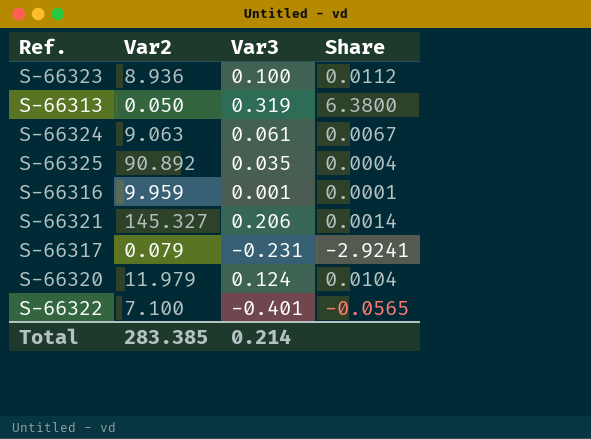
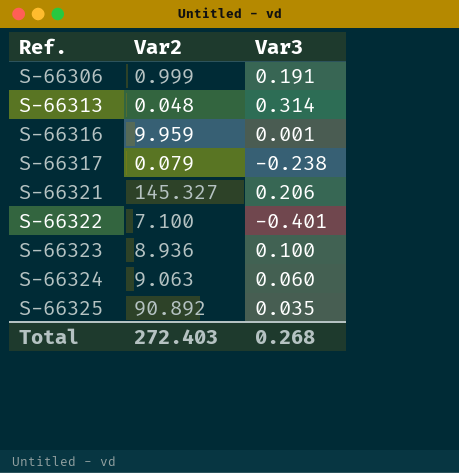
row order: none -> Ref. ascending
column Share | formula: [Var3] / [Var2] -> none
row S-66320: 11.979 | 0.124 | 0.0104 -> none
row S-66306: none -> 0.999 | 0.191
S-66313 | Var2: 0.050 -> 0.048
S-66313 | Var3: 0.319 -> 0.314
S-66317 | Var3: -0.231 -> -0.238
S-66324 | Var3: 0.061 -> 0.060
Total | Var2: 283.385 -> 272.403
Total | Var3: 0.214 -> 0.268

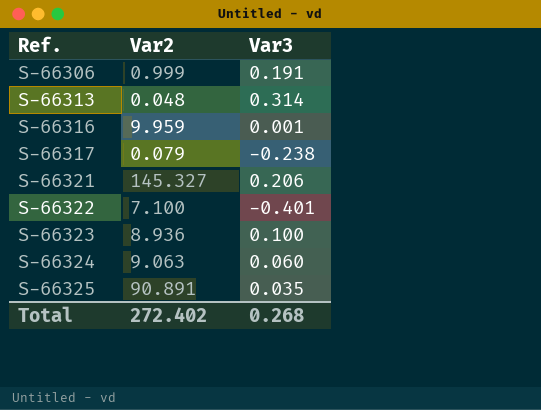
S-66325 | Var2: 90.892 -> 90.891
Total | Var2: 272.403 -> 272.402

